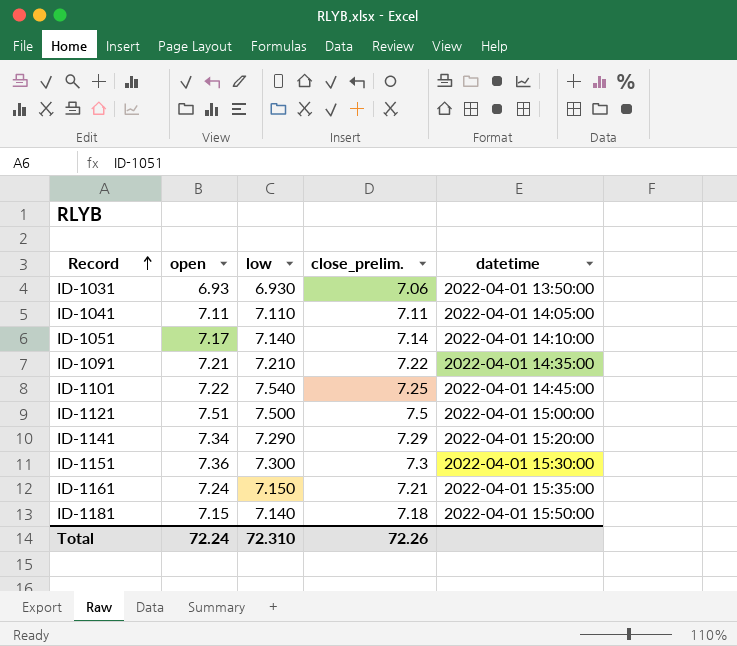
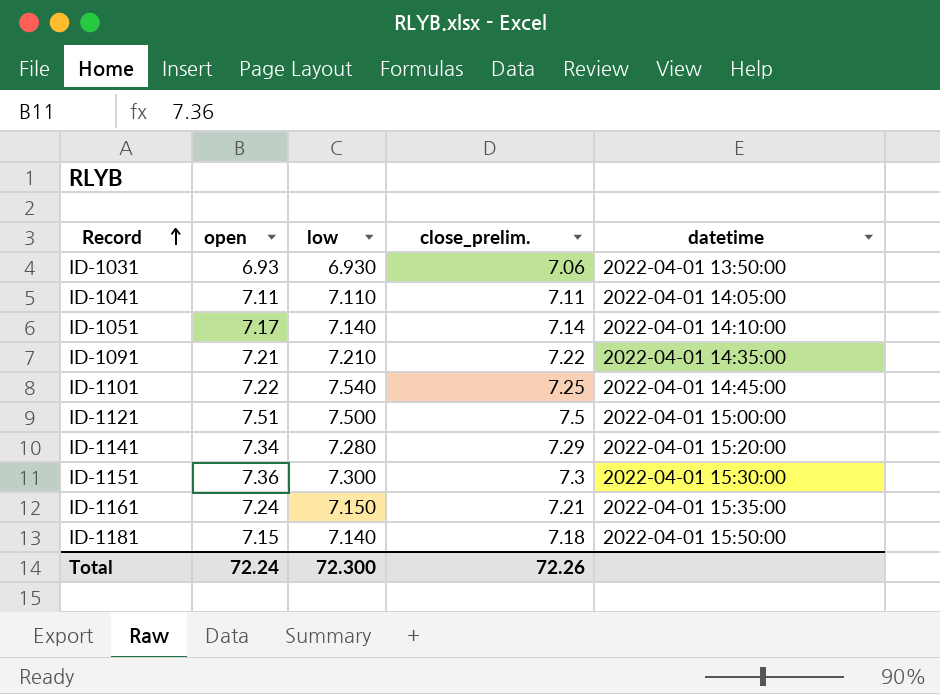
ID-1141 | low: 7.290 -> 7.280
Total | low: 72.310 -> 72.300

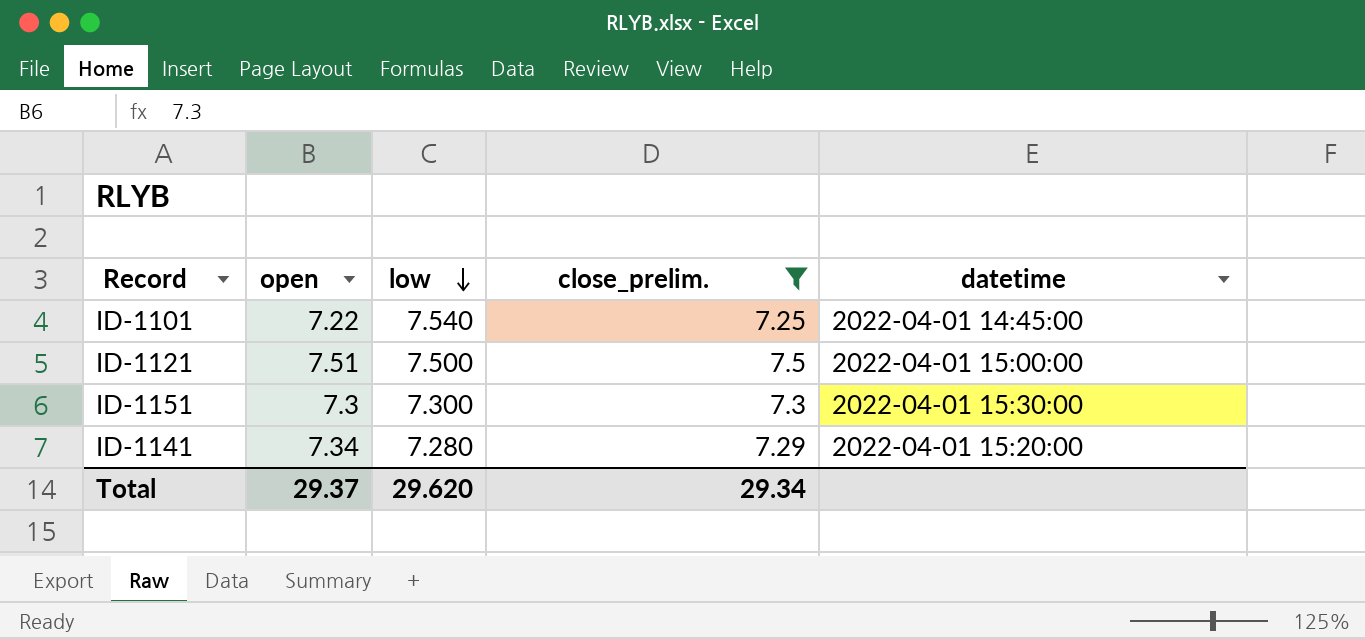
filter: none -> close_prelim. >= 7.25
row order: Record ascending -> low descending
ID-1151 | open: 7.36 -> 7.3
Total | open: 72.24 -> 29.37
Total | low: 72.300 -> 29.620
Total | close_prelim.: 72.26 -> 29.34

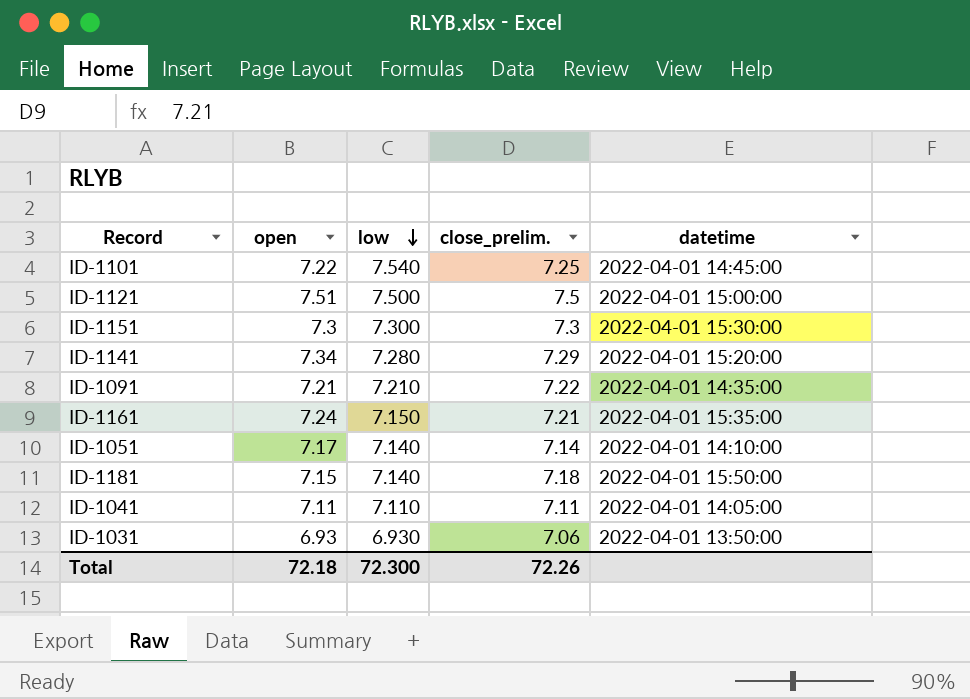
filter: close_prelim. >= 7.25 -> none
Total | open: 29.37 -> 72.18
Total | low: 29.620 -> 72.300
Total | close_prelim.: 29.34 -> 72.26

